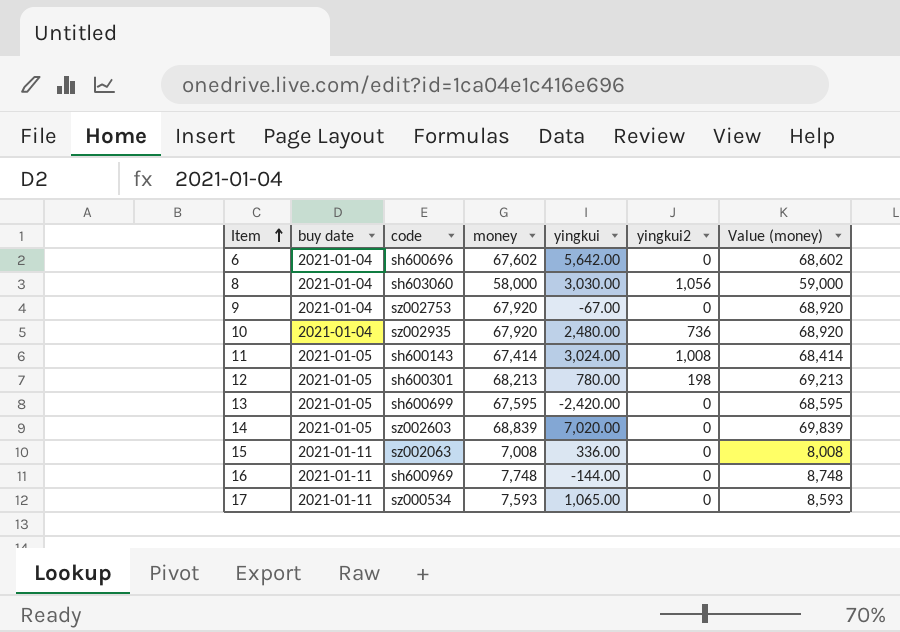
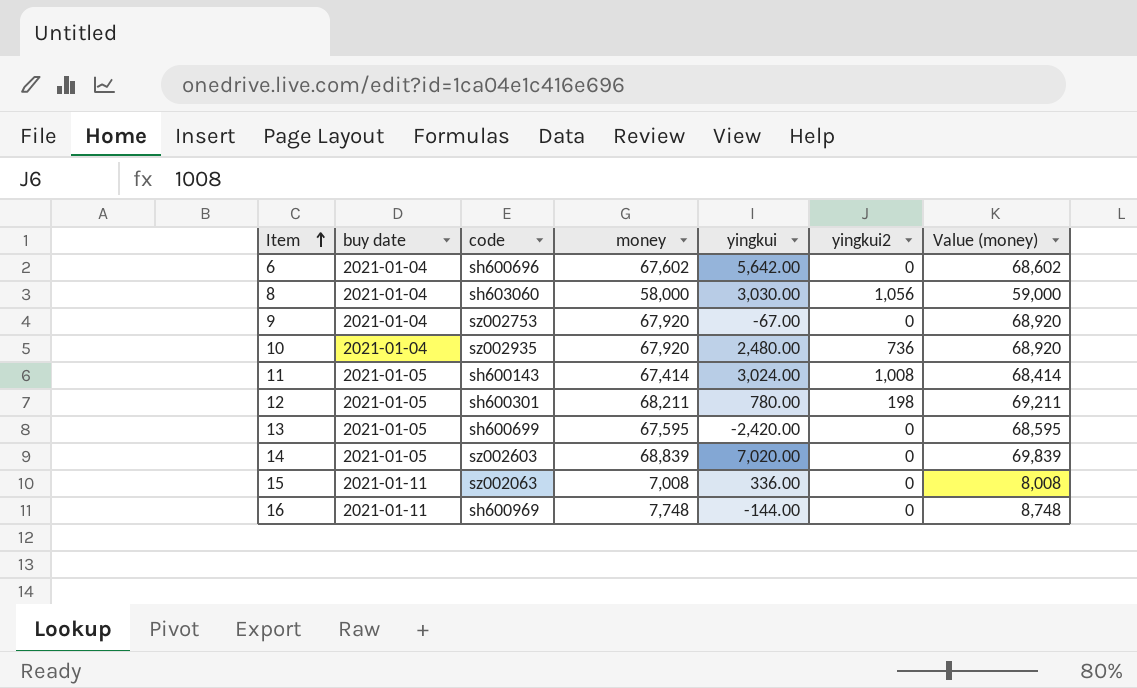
row 17: 2021-01-11 | sz000534 | 7,593 | 1,065.00 | 0 | 8,593 -> none
12 | money: 68,213 -> 68,211
12 | Value (money): 69,213 -> 69,211

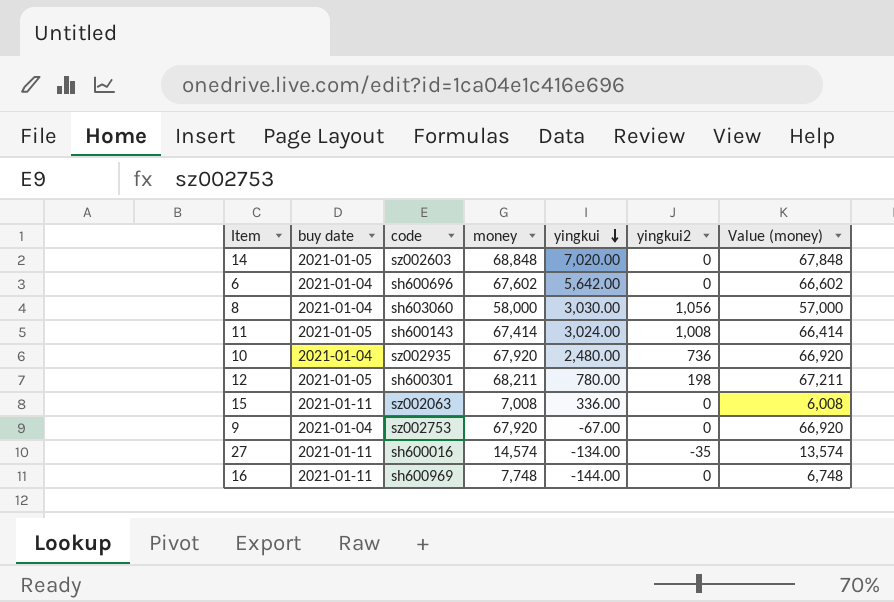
row order: Item ascending -> yingkui descending
column Value (money) | formula: [money] + 1000 -> [money] - 1000
row 13: 2021-01-05 | sh600699 | 67,595 | -2,420.00 | 0 | 68,595 -> none
14 | money: 68,839 -> 68,848
row 27: none -> 2021-01-11 | sh600016 | 14,574 | -134.00 | -35 | 13,574

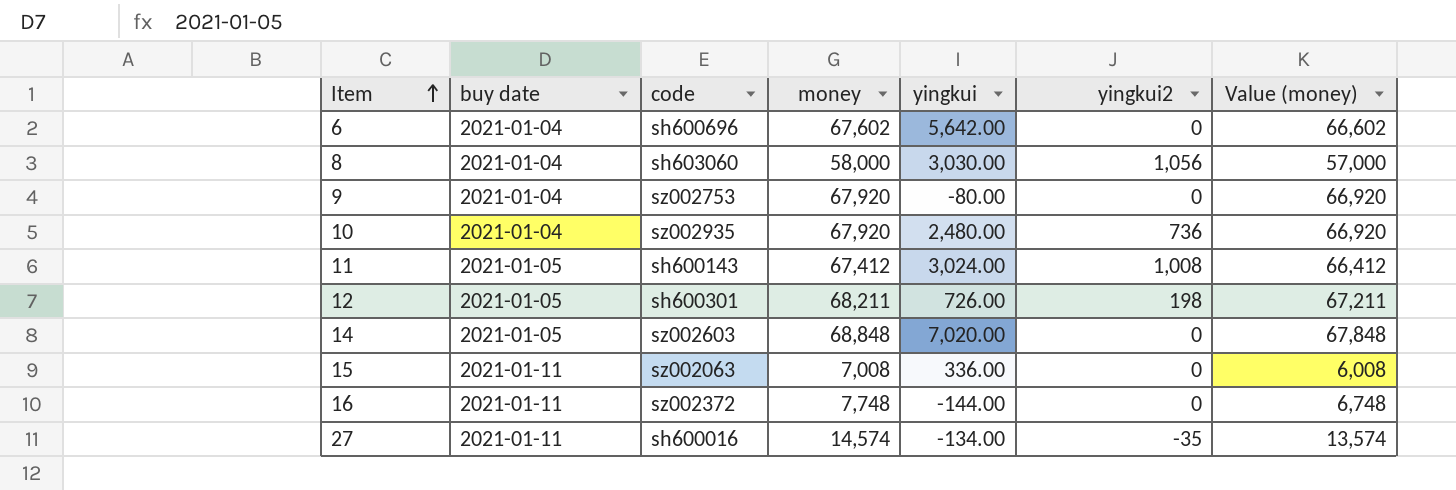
row order: yingkui descending -> Item ascending
9 | yingkui: -67.00 -> -80.00
11 | money: 67,414 -> 67,412
11 | Value (money): 66,414 -> 66,412
12 | yingkui: 780.00 -> 726.00
16 | code: sh600969 -> sz002372

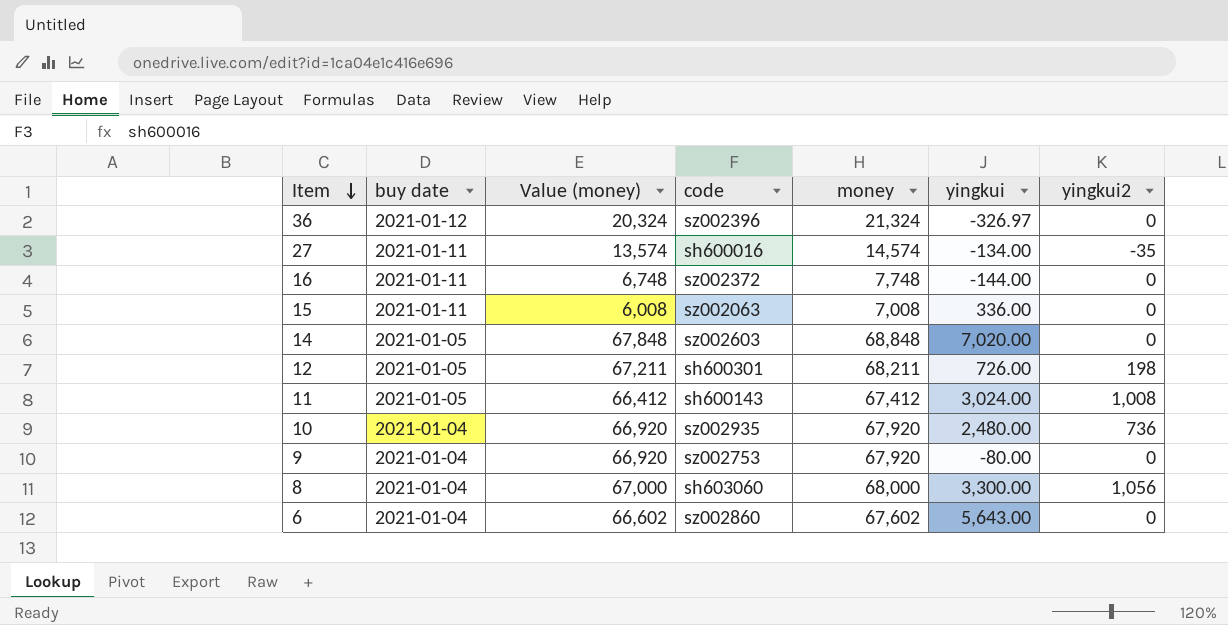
row order: Item ascending -> Item descending
column Value (money) | position: 7 -> 3
row 36: none -> 2021-01-12 | 20,324 | sz002396 | 21,324 | -326.97 | 0
8 | Value (money): 57,000 -> 67,000
8 | money: 58,000 -> 68,000
8 | yingkui: 3,030.00 -> 3,300.00
6 | code: sh600696 -> sz002860
6 | yingkui: 5,642.00 -> 5,643.00

